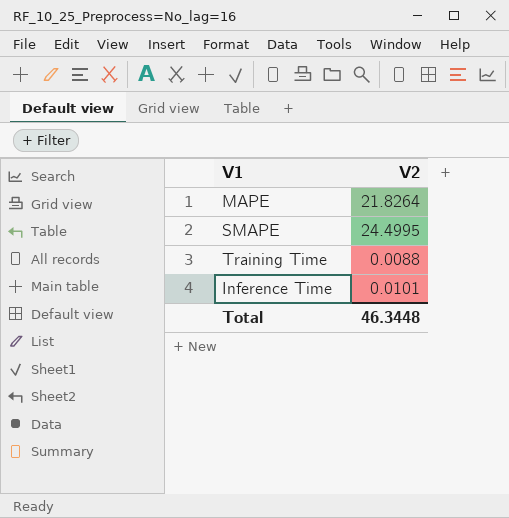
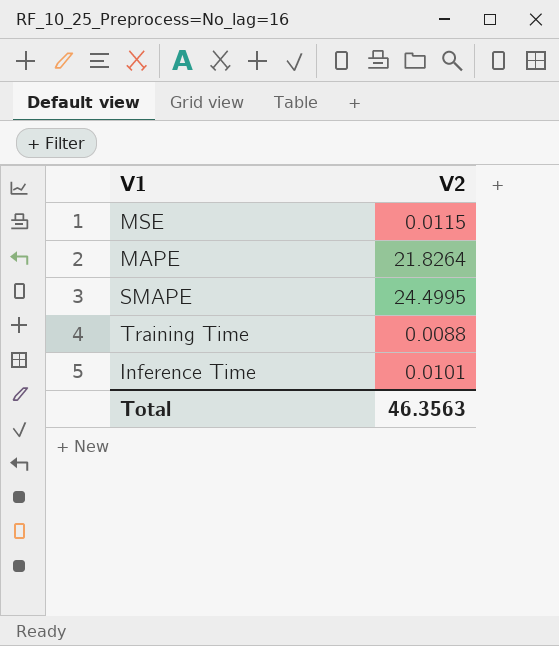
row MSE: none -> 0.0115
Total | V2: 46.3448 -> 46.3563

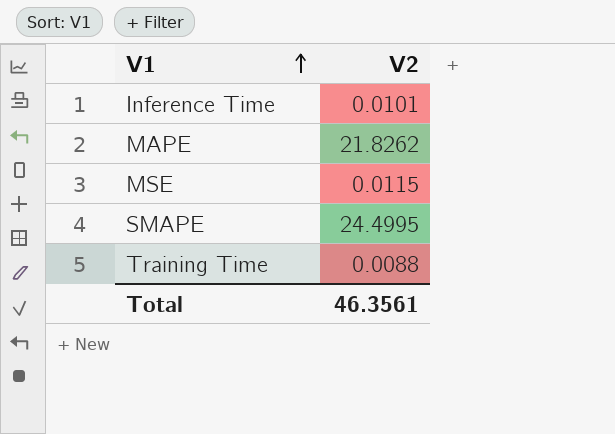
row order: none -> V1 ascending
MAPE | V2: 21.8264 -> 21.8262
Total | V2: 46.3563 -> 46.3561

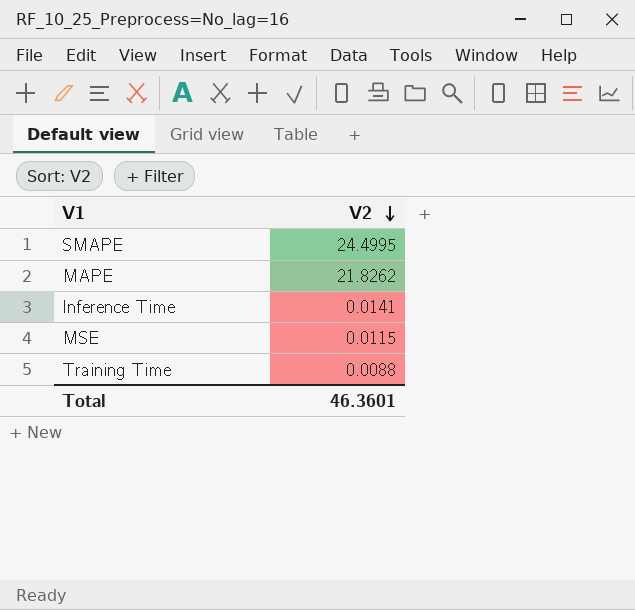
row order: V1 ascending -> V2 descending
Inference Time | V2: 0.0101 -> 0.0141
Total | V2: 46.3561 -> 46.3601

